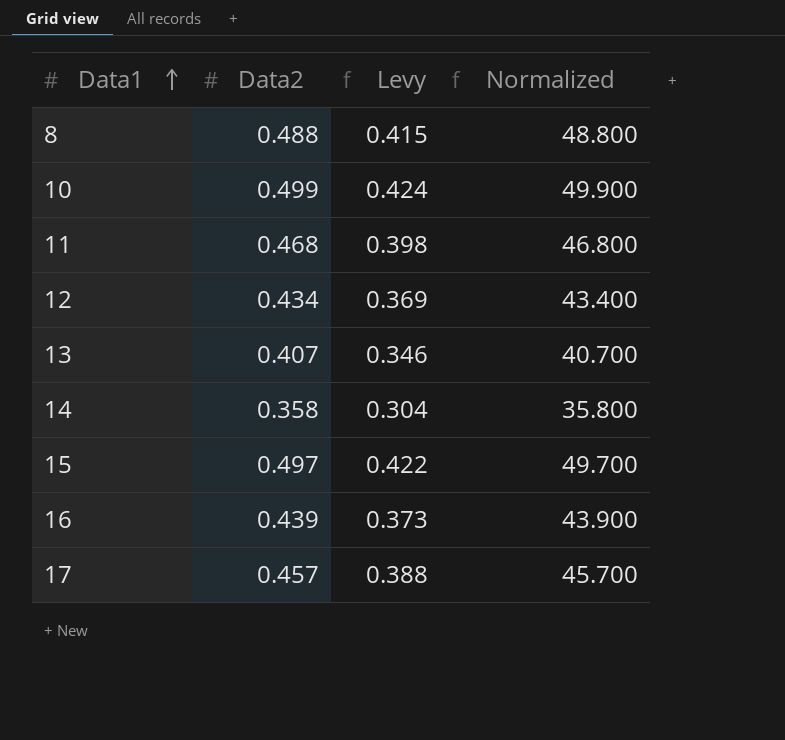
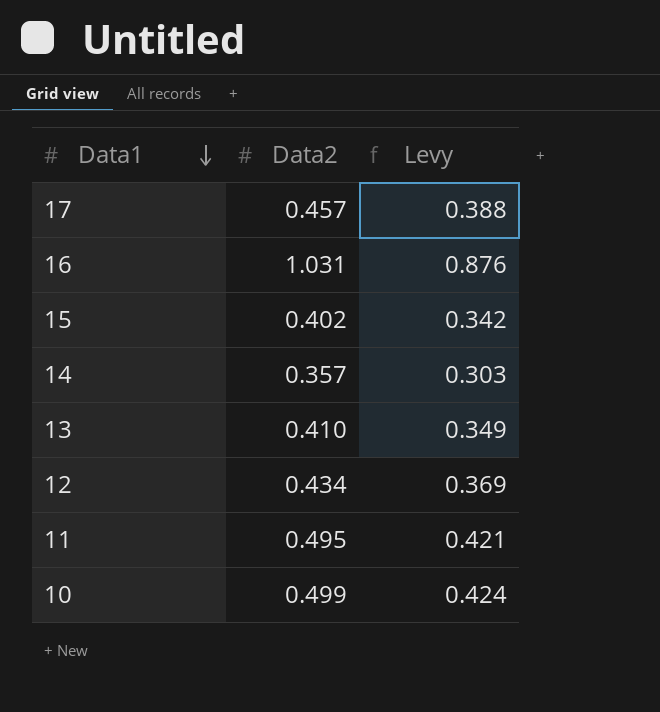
row order: Data1 ascending -> Data1 descending
column Normalized | formula: [Data2] * 100 -> none
row 8: 0.488 | 0.415 | 48.800 -> none
16 | Data2: 0.439 -> 1.031
16 | Levy: 0.373 -> 0.876
15 | Data2: 0.497 -> 0.402
15 | Levy: 0.422 -> 0.342
14 | Data2: 0.358 -> 0.357
14 | Levy: 0.304 -> 0.303
13 | Data2: 0.407 -> 0.410
13 | Levy: 0.346 -> 0.349
11 | Data2: 0.468 -> 0.495
11 | Levy: 0.398 -> 0.421

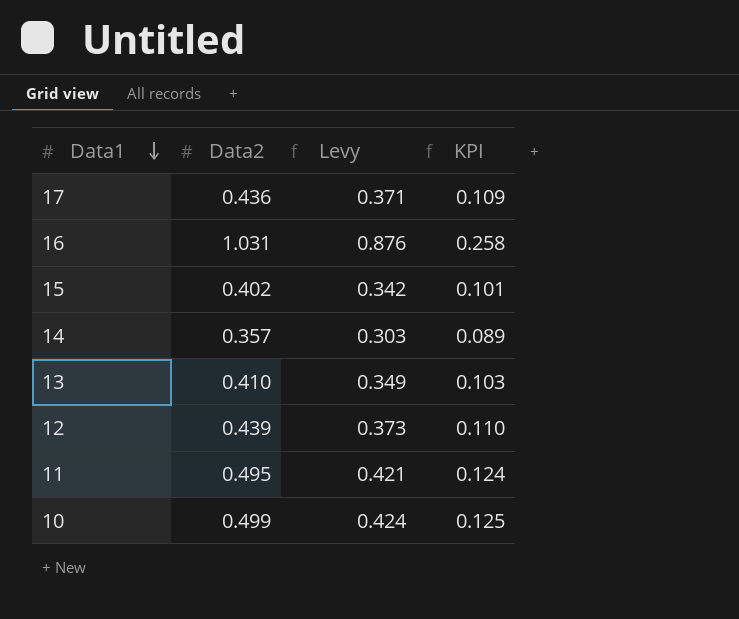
column KPI | formula: none -> [Data2] * 0.25
17 | Data2: 0.457 -> 0.436
17 | Levy: 0.388 -> 0.371
12 | Data2: 0.434 -> 0.439
12 | Levy: 0.369 -> 0.373

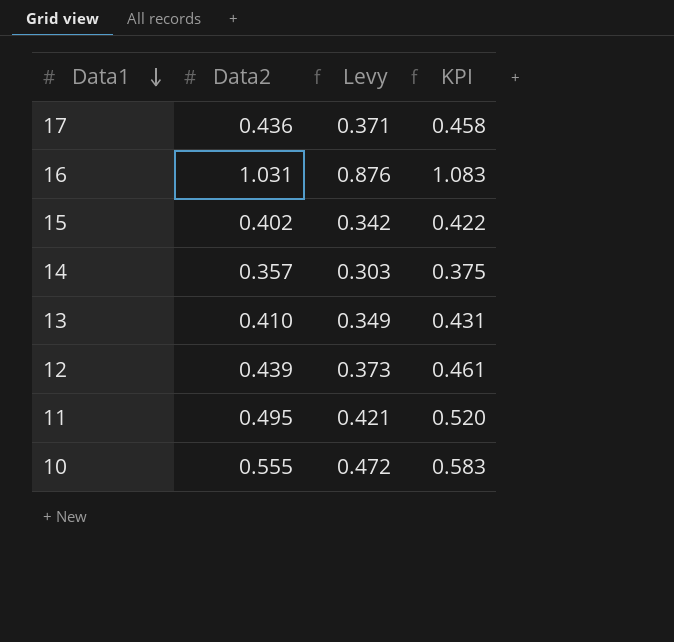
column KPI | formula: [Data2] * 0.25 -> [Data2] * 1.05
10 | Data2: 0.499 -> 0.555
10 | Levy: 0.424 -> 0.472

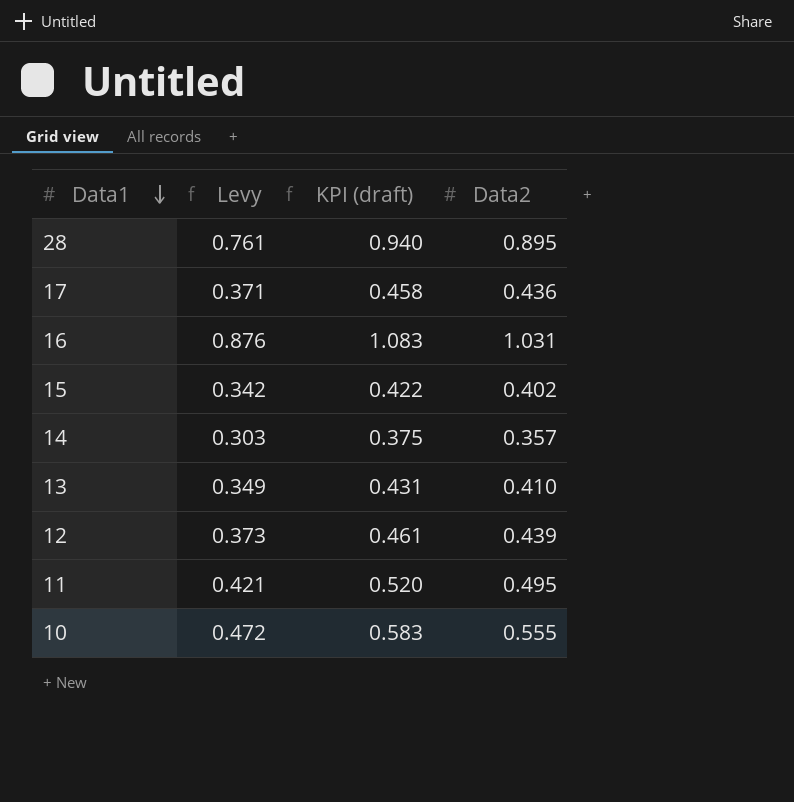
column name: KPI -> KPI (draft)
column Data2 | position: 2 -> 4
row 28: none -> 0.761 | 0.940 | 0.895

